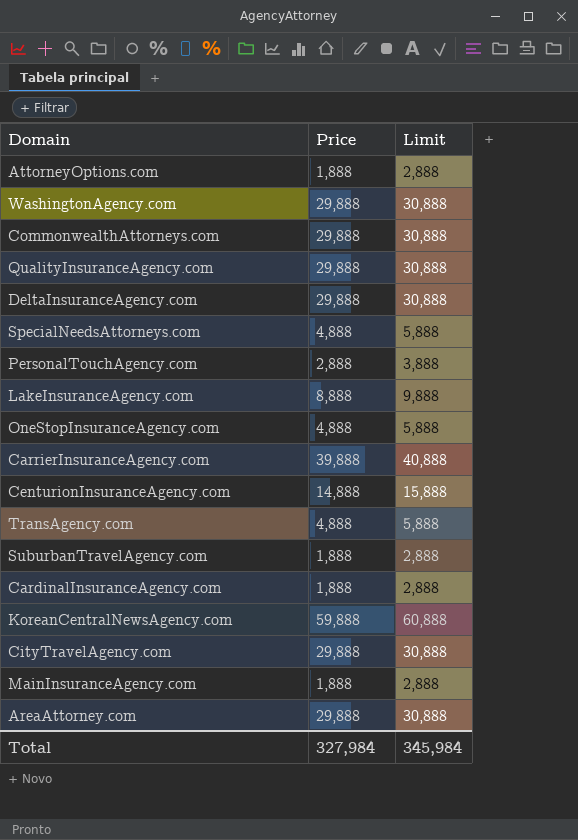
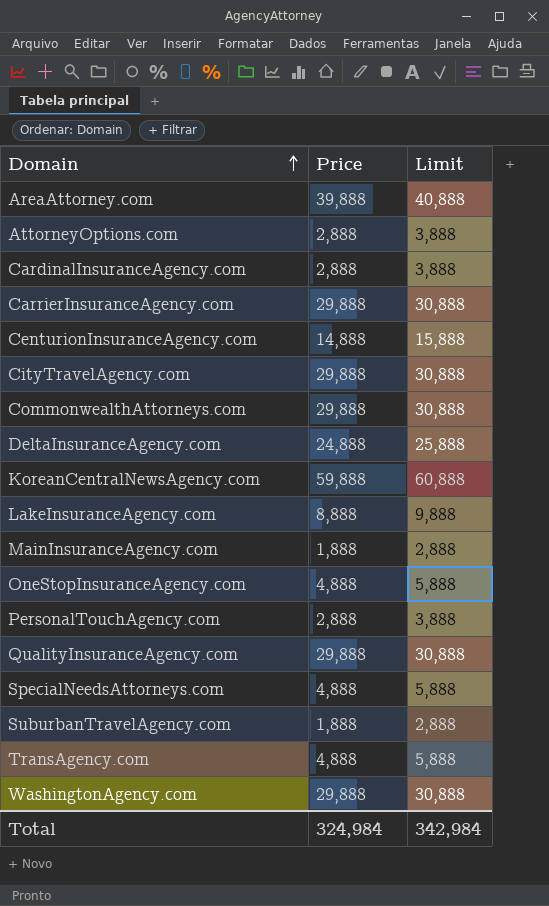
row order: none -> Domain ascending
AreaAttorney.com | Price: 29,888 -> 39,888
AreaAttorney.com | Limit: 30,888 -> 40,888
AttorneyOptions.com | Price: 1,888 -> 2,888
AttorneyOptions.com | Limit: 2,888 -> 3,888
CardinalInsuranceAgency.com | Price: 1,888 -> 2,888
CardinalInsuranceAgency.com | Limit: 2,888 -> 3,888
CarrierInsuranceAgency.com | Price: 39,888 -> 29,888
CarrierInsuranceAgency.com | Limit: 40,888 -> 30,888
DeltaInsuranceAgency.com | Price: 29,888 -> 24,888
DeltaInsuranceAgency.com | Limit: 30,888 -> 25,888
Total | Price: 327,984 -> 324,984
Total | Limit: 345,984 -> 342,984

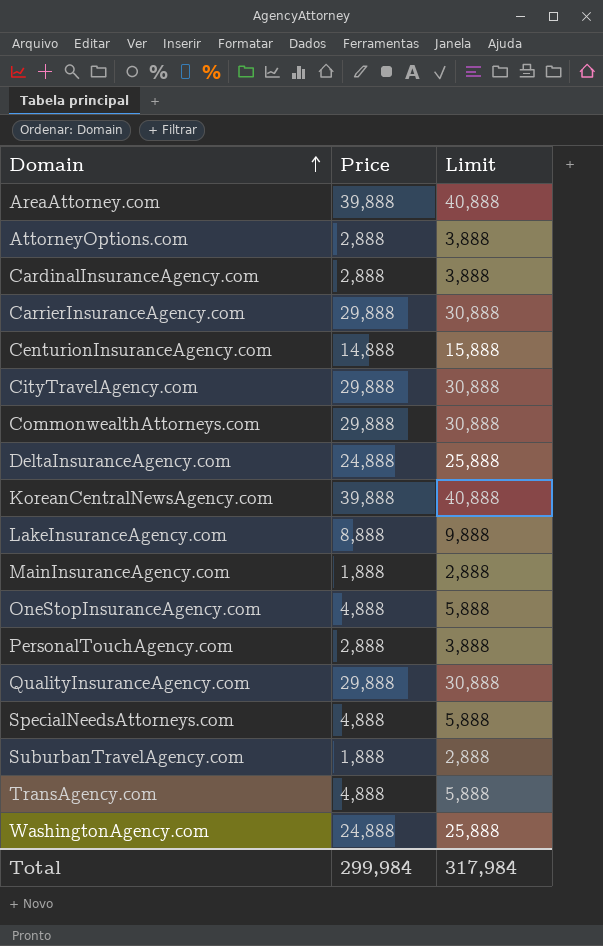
KoreanCentralNewsAgency.com | Price: 59,888 -> 39,888
KoreanCentralNewsAgency.com | Limit: 60,888 -> 40,888
WashingtonAgency.com | Price: 29,888 -> 24,888
WashingtonAgency.com | Limit: 30,888 -> 25,888
Total | Price: 324,984 -> 299,984
Total | Limit: 342,984 -> 317,984

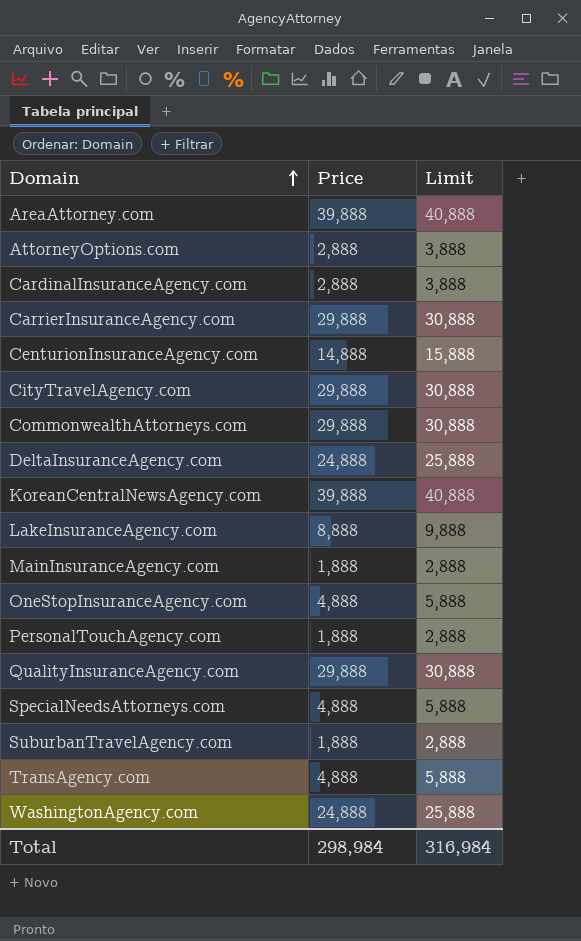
PersonalTouchAgency.com | Price: 2,888 -> 1,888
PersonalTouchAgency.com | Limit: 3,888 -> 2,888
Total | Price: 299,984 -> 298,984
Total | Limit: 317,984 -> 316,984

